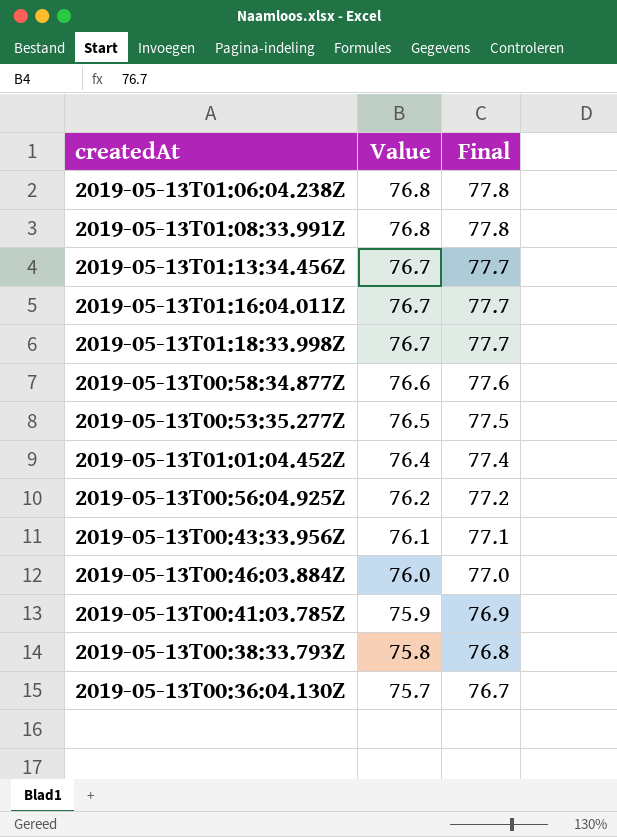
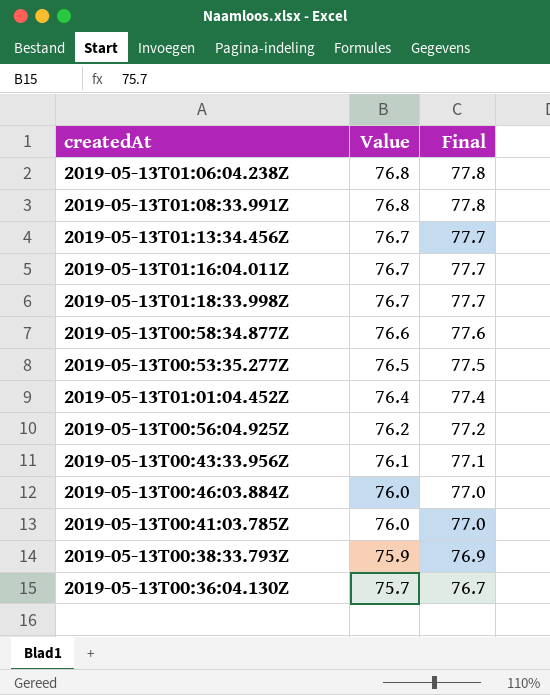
2019-05-13T00:41:03.785Z | Value: 75.9 -> 76.0
2019-05-13T00:41:03.785Z | Final: 76.9 -> 77.0
2019-05-13T00:38:33.793Z | Value: 75.8 -> 75.9
2019-05-13T00:38:33.793Z | Final: 76.8 -> 76.9

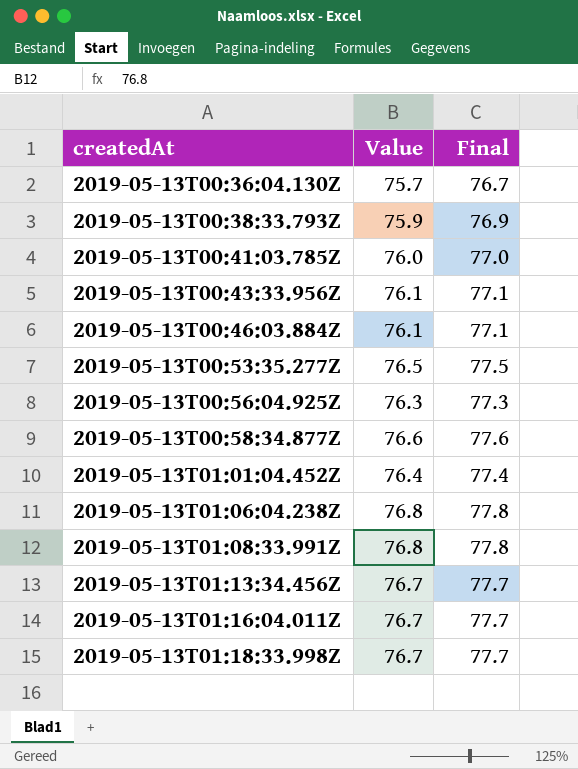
row order: Value descending -> createdAt ascending
2019-05-13T00:46:03.884Z | Value: 76.0 -> 76.1
2019-05-13T00:46:03.884Z | Final: 77.0 -> 77.1
2019-05-13T00:56:04.925Z | Value: 76.2 -> 76.3
2019-05-13T00:56:04.925Z | Final: 77.2 -> 77.3

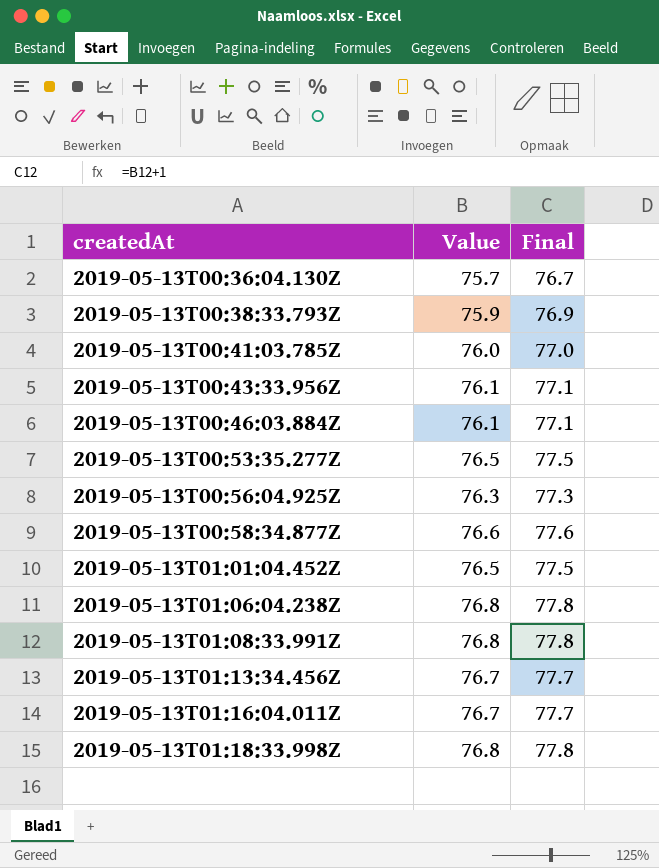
2019-05-13T01:01:04.452Z | Value: 76.4 -> 76.5
2019-05-13T01:01:04.452Z | Final: 77.4 -> 77.5
2019-05-13T01:18:33.998Z | Value: 76.7 -> 76.8
2019-05-13T01:18:33.998Z | Final: 77.7 -> 77.8

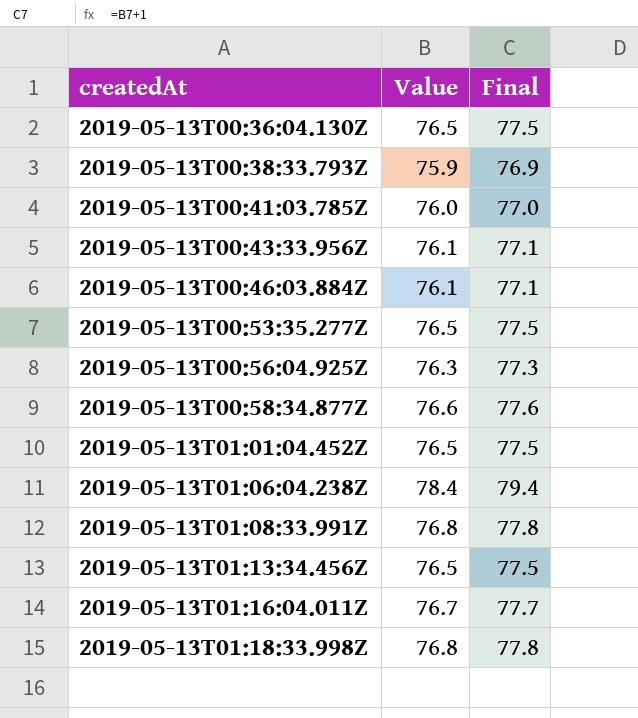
2019-05-13T00:36:04.130Z | Value: 75.7 -> 76.5
2019-05-13T00:36:04.130Z | Final: 76.7 -> 77.5
2019-05-13T01:06:04.238Z | Value: 76.8 -> 78.4
2019-05-13T01:06:04.238Z | Final: 77.8 -> 79.4
2019-05-13T01:13:34.456Z | Value: 76.7 -> 76.5
2019-05-13T01:13:34.456Z | Final: 77.7 -> 77.5

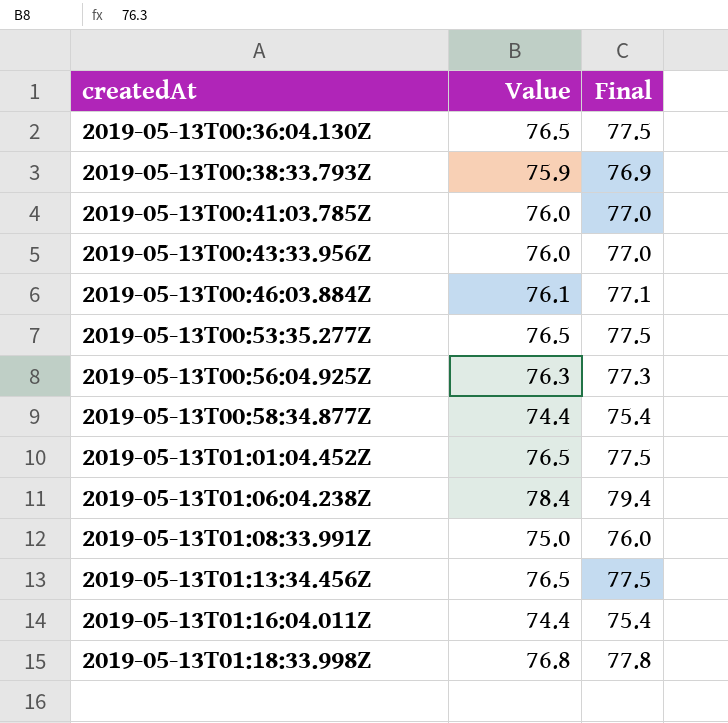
2019-05-13T00:43:33.956Z | Value: 76.1 -> 76.0
2019-05-13T00:43:33.956Z | Final: 77.1 -> 77.0
2019-05-13T00:58:34.877Z | Value: 76.6 -> 74.4
2019-05-13T00:58:34.877Z | Final: 77.6 -> 75.4
2019-05-13T01:08:33.991Z | Value: 76.8 -> 75.0
2019-05-13T01:08:33.991Z | Final: 77.8 -> 76.0
2019-05-13T01:16:04.011Z | Value: 76.7 -> 74.4
2019-05-13T01:16:04.011Z | Final: 77.7 -> 75.4

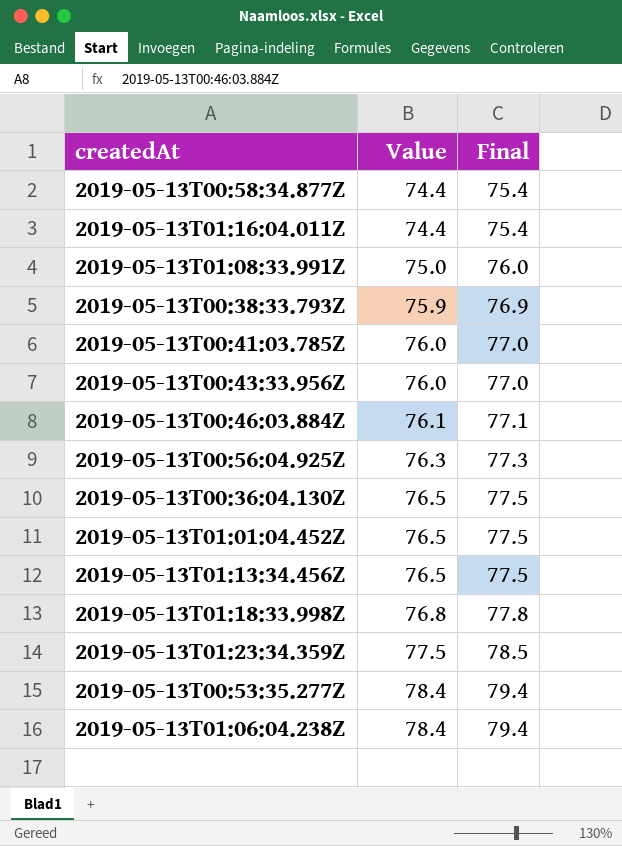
row order: createdAt ascending -> Value ascending
row 2019-05-13T01:23:34.359Z: none -> 77.5 | 78.5
2019-05-13T00:53:35.277Z | Value: 76.5 -> 78.4
2019-05-13T00:53:35.277Z | Final: 77.5 -> 79.4

